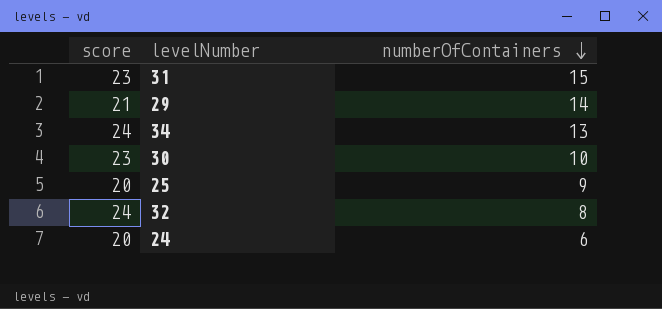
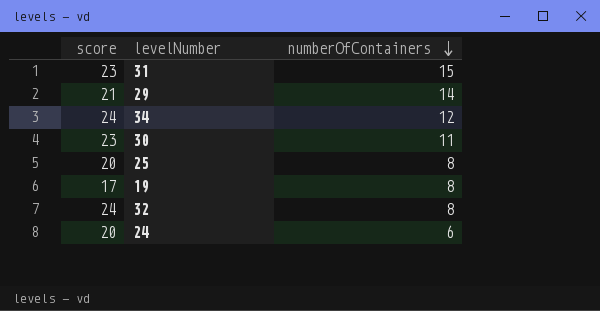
34 | numberOfContainers: 13 -> 12
30 | numberOfContainers: 10 -> 11
25 | numberOfContainers: 9 -> 8
row 19: none -> 17 | 8

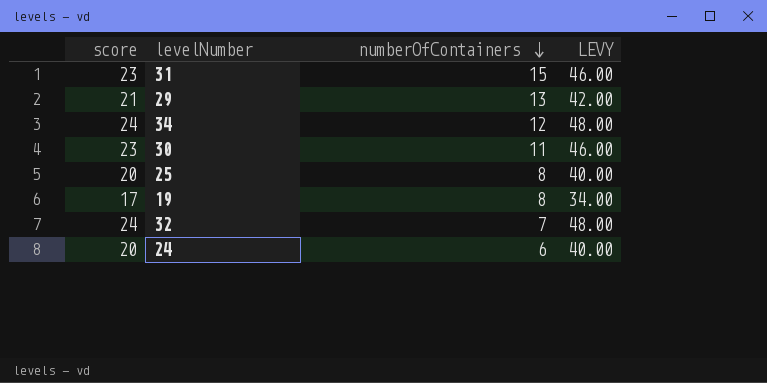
column LEVY | formula: none -> [score] * 2
29 | numberOfContainers: 14 -> 13
32 | numberOfContainers: 8 -> 7

